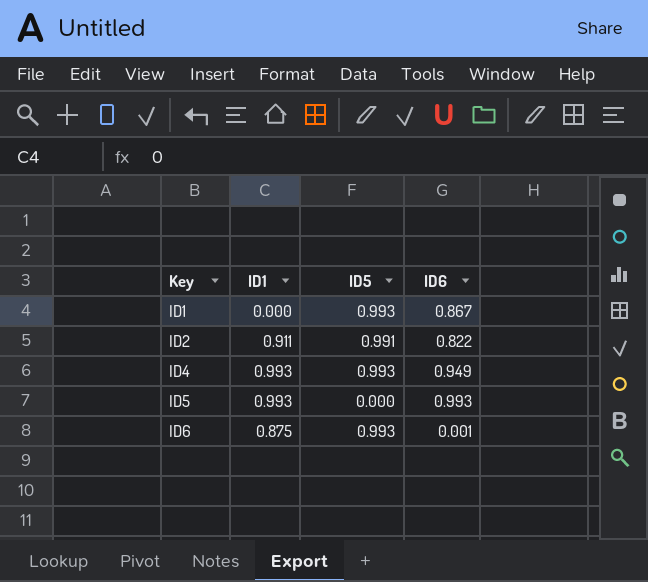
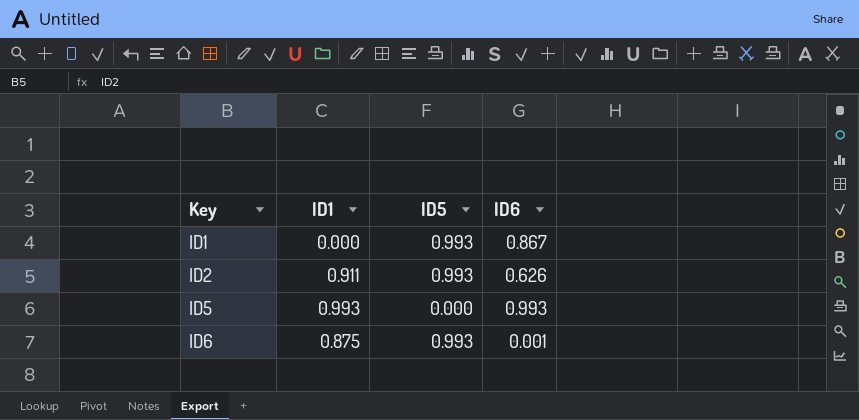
row ID4: 0.993 | 0.993 | 0.949 -> none
ID2 | ID5: 0.991 -> 0.993
ID2 | ID6: 0.822 -> 0.626

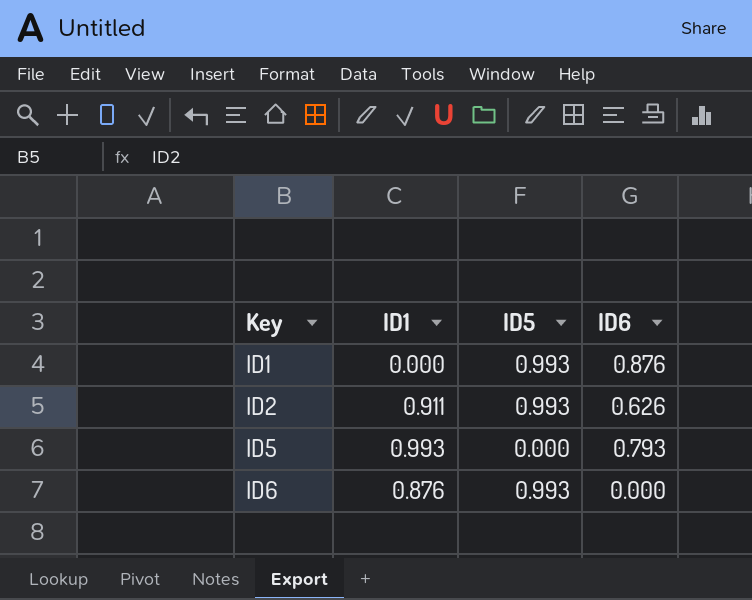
ID1 | ID6: 0.867 -> 0.876
ID5 | ID6: 0.993 -> 0.793
ID6 | ID1: 0.875 -> 0.876
ID6 | ID6: 0.001 -> 0.000

